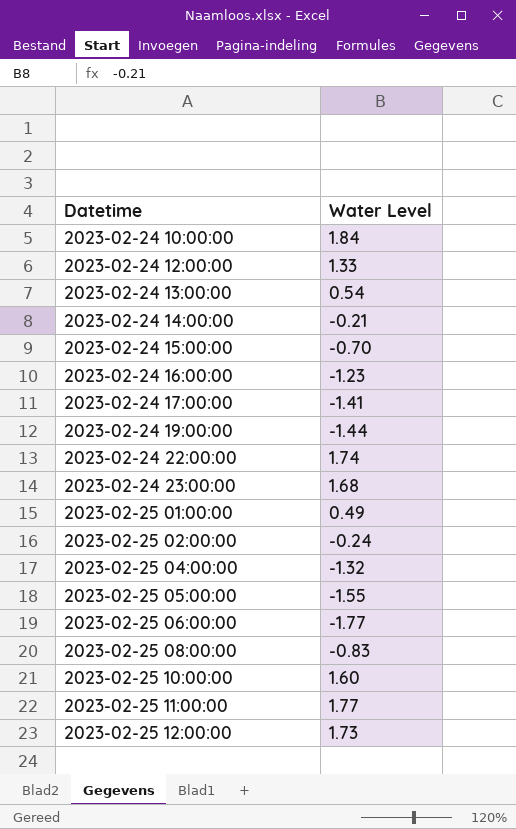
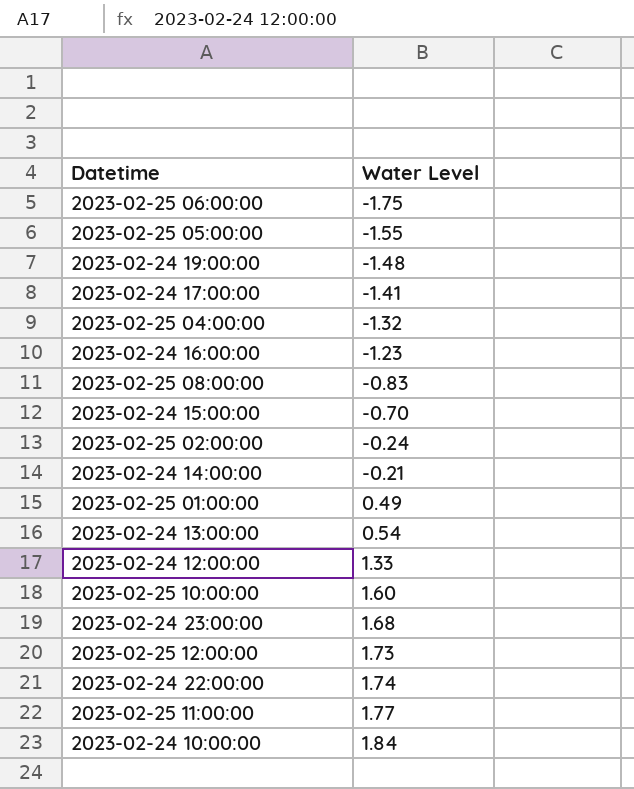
row order: Datetime ascending -> Water Level ascending
2023-02-25 06:00:00 | Water Level: -1.77 -> -1.75
2023-02-24 19:00:00 | Water Level: -1.44 -> -1.48

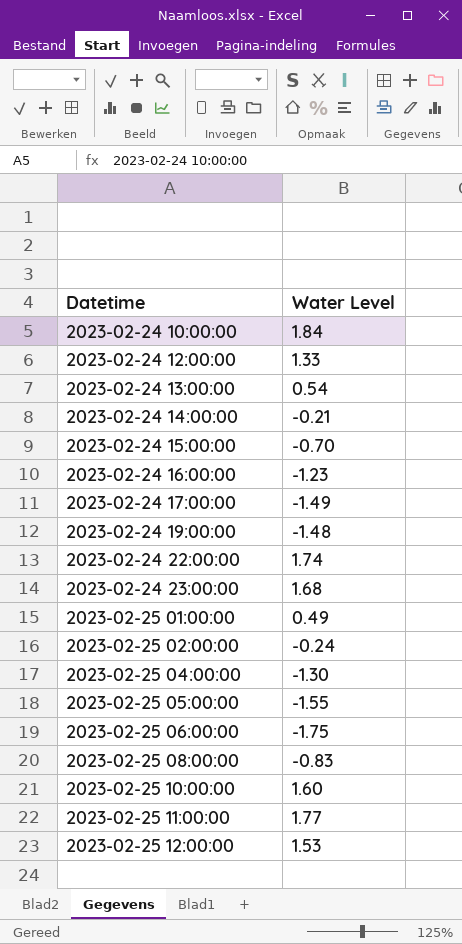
row order: Water Level ascending -> Datetime ascending
2023-02-24 17:00:00 | Water Level: -1.41 -> -1.49
2023-02-25 04:00:00 | Water Level: -1.32 -> -1.30
2023-02-25 12:00:00 | Water Level: 1.73 -> 1.53

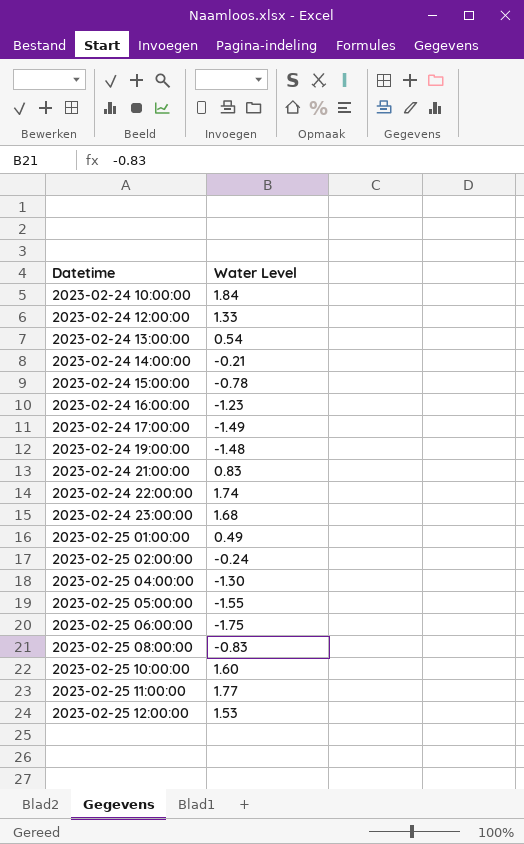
2023-02-24 15:00:00 | Water Level: -0.70 -> -0.78
row 2023-02-24 21:00:00: none -> 0.83

